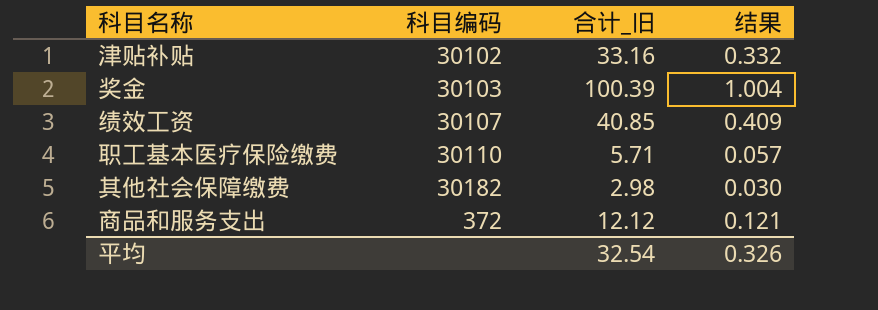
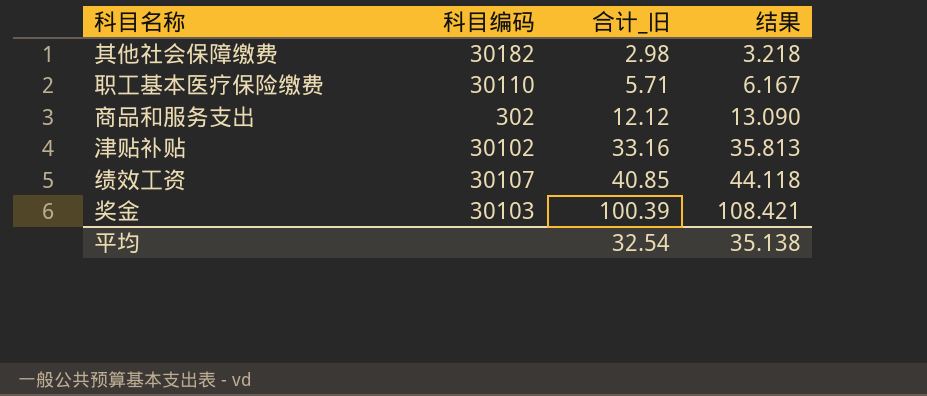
row order: none -> 合计_旧 ascending
column 结果 | formula: [合计_旧] * 0.01 -> [合计_旧] * 1.08
商品和服务支出 | 科目编码: 372 -> 302
平均 | 结果: 0.326 -> 35.138

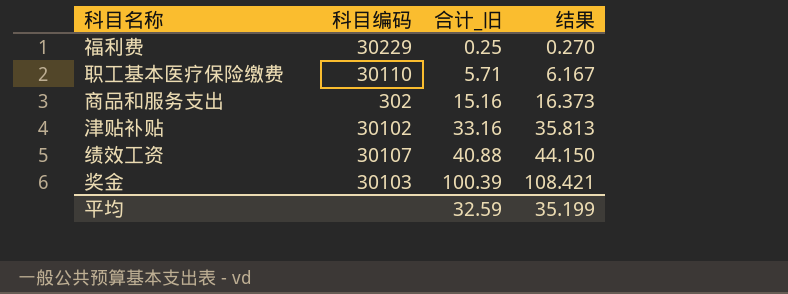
row 其他社会保障缴费: 30182 | 2.98 | 3.218 -> none
row 福利费: none -> 30229 | 0.25 | 0.270
商品和服务支出 | 合计_旧: 12.12 -> 15.16
商品和服务支出 | 结果: 13.090 -> 16.373
绩效工资 | 合计_旧: 40.85 -> 40.88
绩效工资 | 结果: 44.118 -> 44.150
平均 | 合计_旧: 32.54 -> 32.59
平均 | 结果: 35.138 -> 35.199

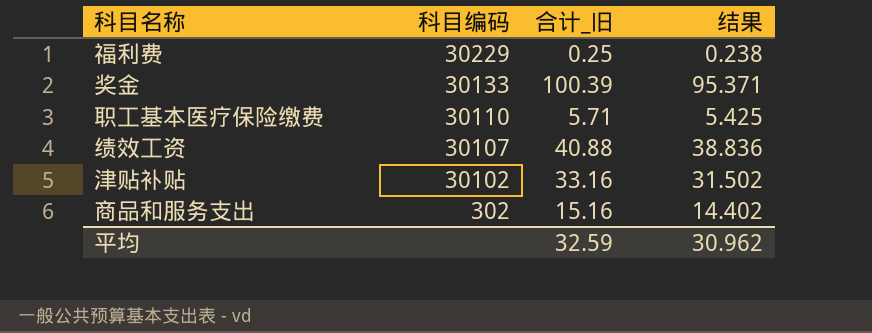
row order: 合计_旧 ascending -> 科目编码 descending
column 结果 | formula: [合计_旧] * 1.08 -> [合计_旧] * 0.95
奖金 | 科目编码: 30103 -> 30133
平均 | 结果: 35.199 -> 30.962

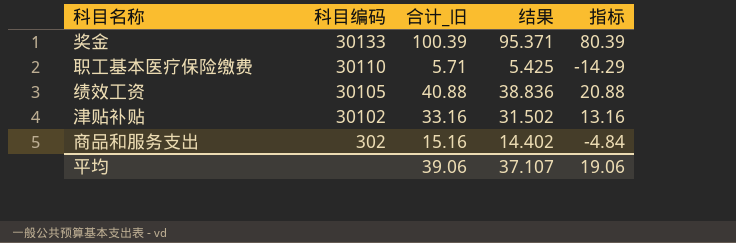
column 指标 | formula: none -> [合计_旧] - 20
row 福利费: 30229 | 0.25 | 0.238 -> none
绩效工资 | 科目编码: 30107 -> 30105
平均 | 合计_旧: 32.59 -> 39.06
平均 | 结果: 30.962 -> 37.107

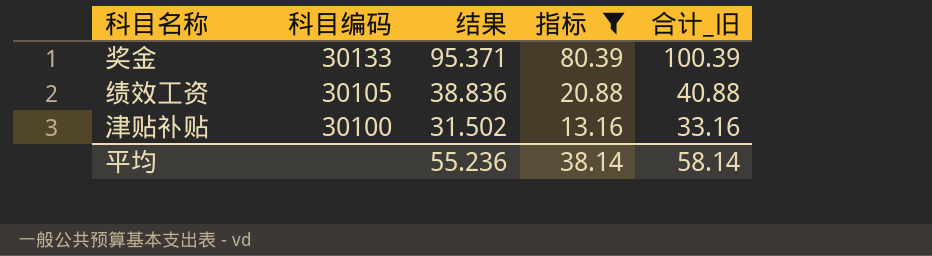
filter: none -> 指标 >= 13.16
column 合计_旧 | position: 3 -> 5
津贴补贴 | 科目编码: 30102 -> 30100
平均 | 结果: 37.107 -> 55.236
平均 | 指标: 19.06 -> 38.14
平均 | 合计_旧: 39.06 -> 58.14

